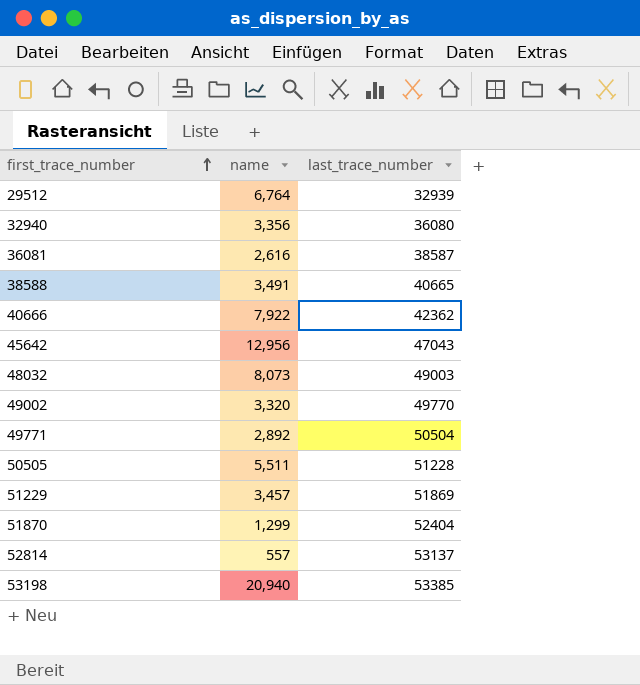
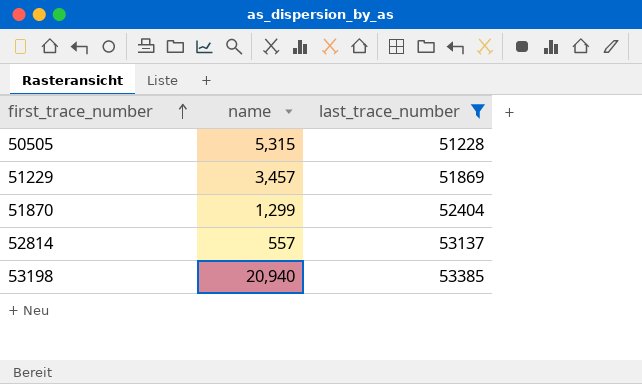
filter: none -> last_trace_number >= 51228
50505 | name: 5,511 -> 5,315

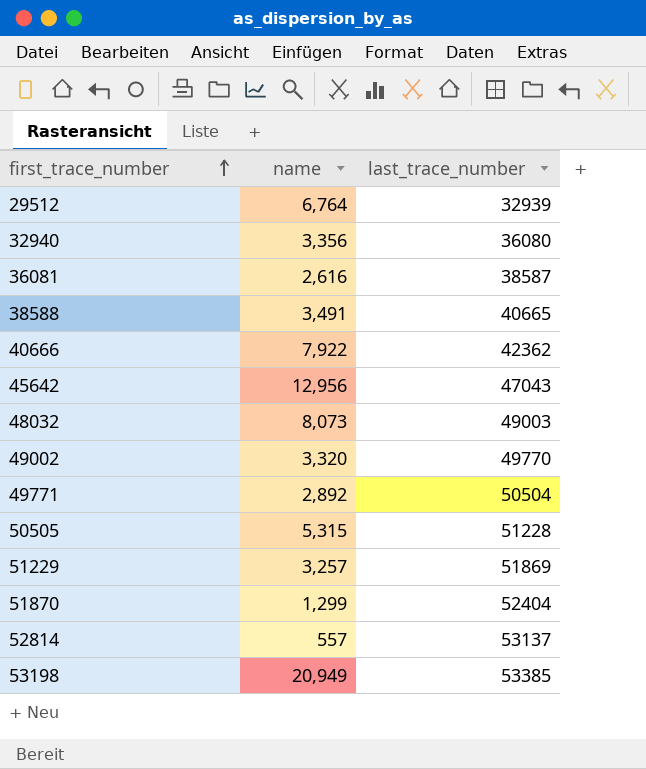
filter: last_trace_number >= 51228 -> none
51229 | name: 3,457 -> 3,257
53198 | name: 20,940 -> 20,949

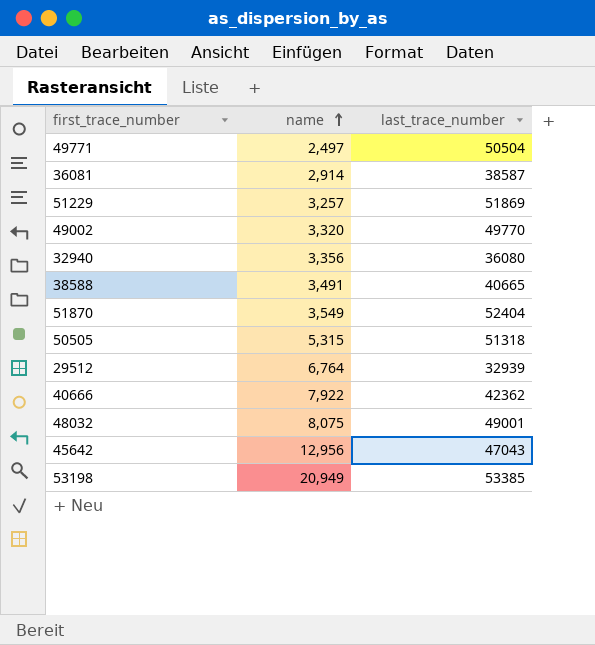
row order: first_trace_number ascending -> name ascending
row 52814: 557 | 53137 -> none
49771 | name: 2,892 -> 2,497
36081 | name: 2,616 -> 2,914
51870 | name: 1,299 -> 3,549
50505 | last_trace_number: 51228 -> 51318
48032 | name: 8,073 -> 8,075
48032 | last_trace_number: 49003 -> 49001

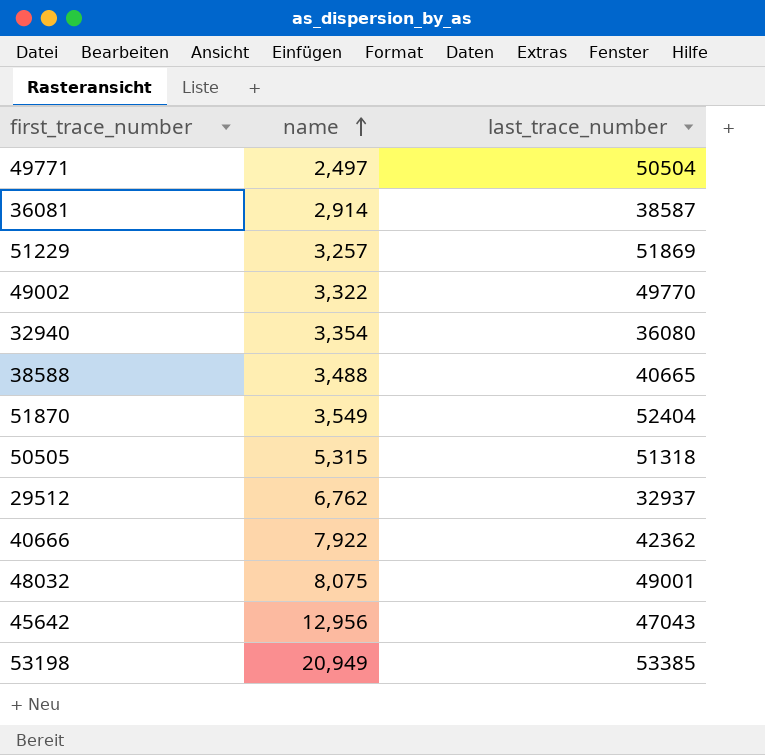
49002 | name: 3,320 -> 3,322
32940 | name: 3,356 -> 3,354
38588 | name: 3,491 -> 3,488
29512 | name: 6,764 -> 6,762
29512 | last_trace_number: 32939 -> 32937

